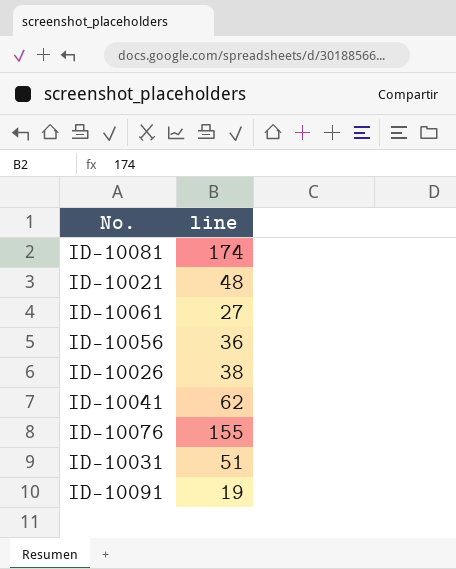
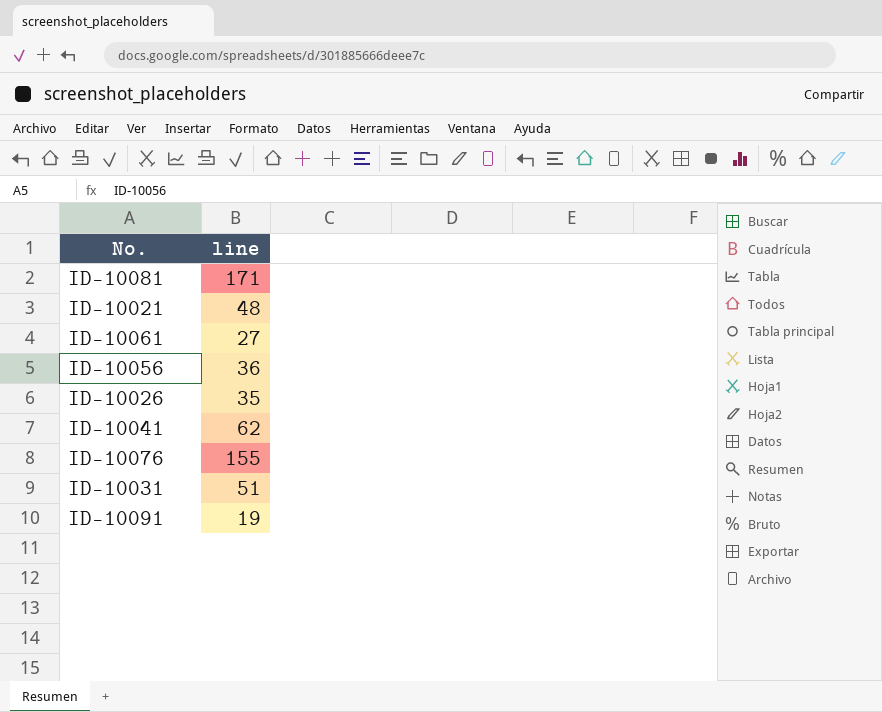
ID-10081 | line: 174 -> 171
ID-10026 | line: 38 -> 35

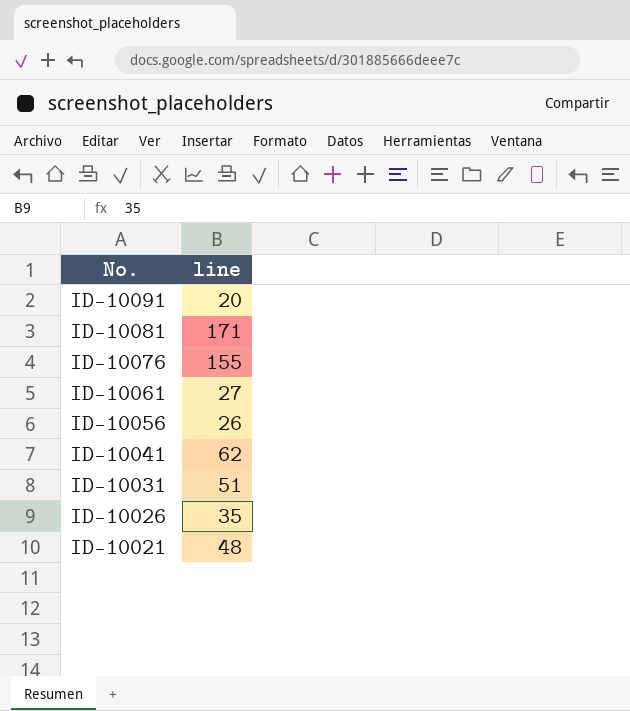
row order: none -> No. descending
ID-10091 | line: 19 -> 20
ID-10056 | line: 36 -> 26

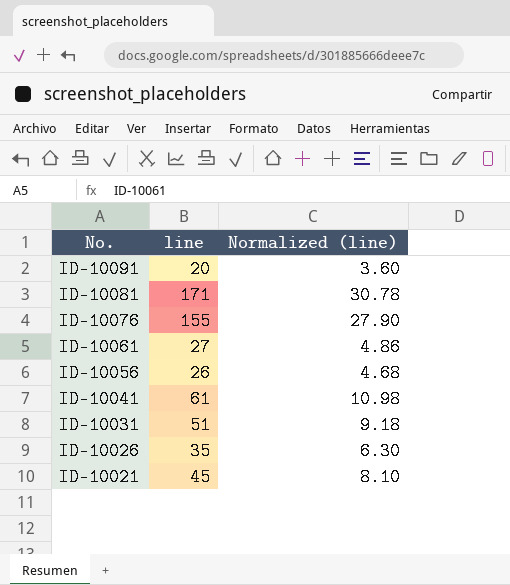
column Normalized (line) | formula: none -> [line] * 0.18
ID-10041 | line: 62 -> 61
ID-10021 | line: 48 -> 45

